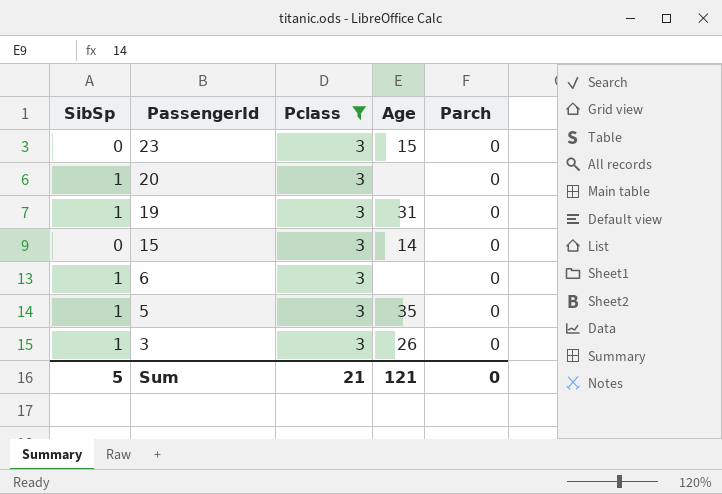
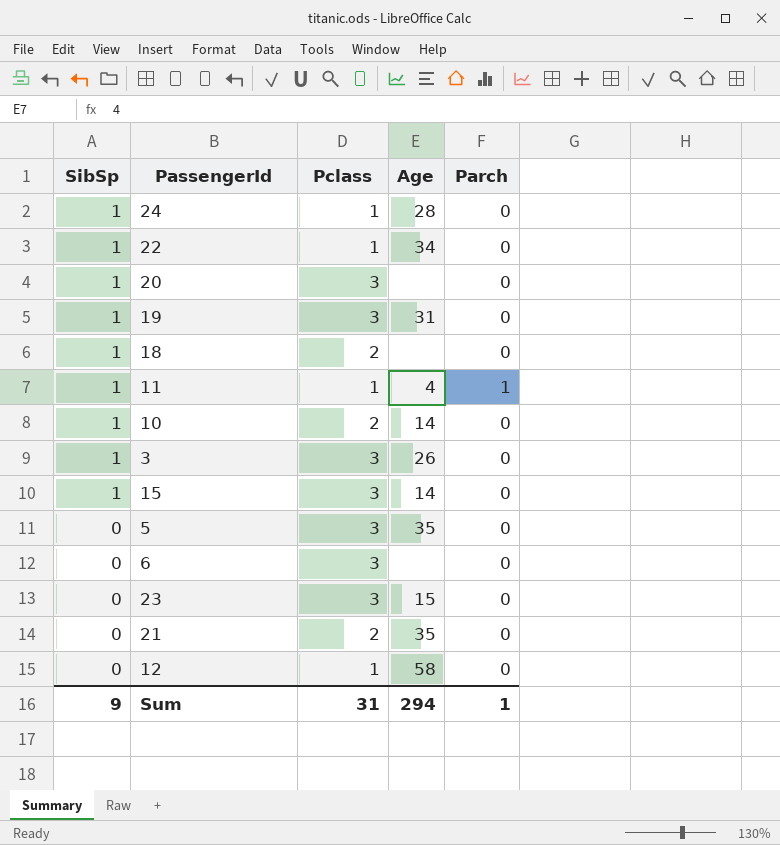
filter: Pclass = 3 -> none
row order: PassengerId descending -> SibSp descending
15 | SibSp: 0 -> 1
5 | SibSp: 1 -> 0
6 | SibSp: 1 -> 0
Sum | SibSp: 5 -> 9
Sum | Pclass: 21 -> 31
Sum | Age: 121 -> 294
Sum | Parch: 0 -> 1

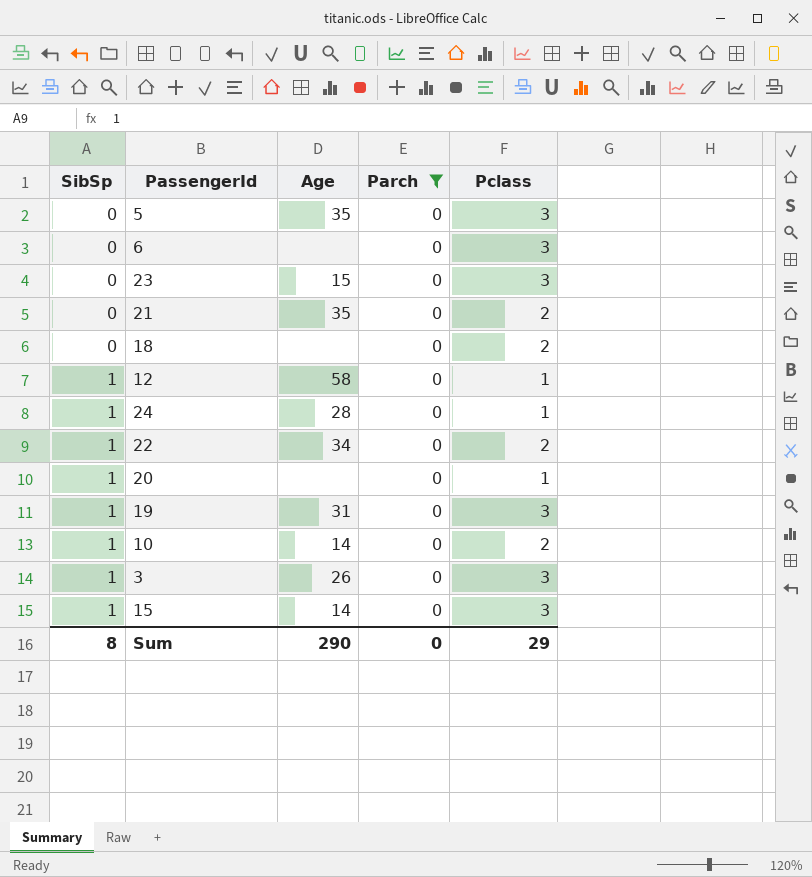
filter: none -> Parch = 0
row order: SibSp descending -> SibSp ascending
column Pclass | position: 3 -> 5
18 | SibSp: 1 -> 0
12 | SibSp: 0 -> 1
22 | Pclass: 1 -> 2
20 | Pclass: 3 -> 1
Sum | SibSp: 9 -> 8
Sum | Age: 294 -> 290
Sum | Parch: 1 -> 0
Sum | Pclass: 31 -> 29

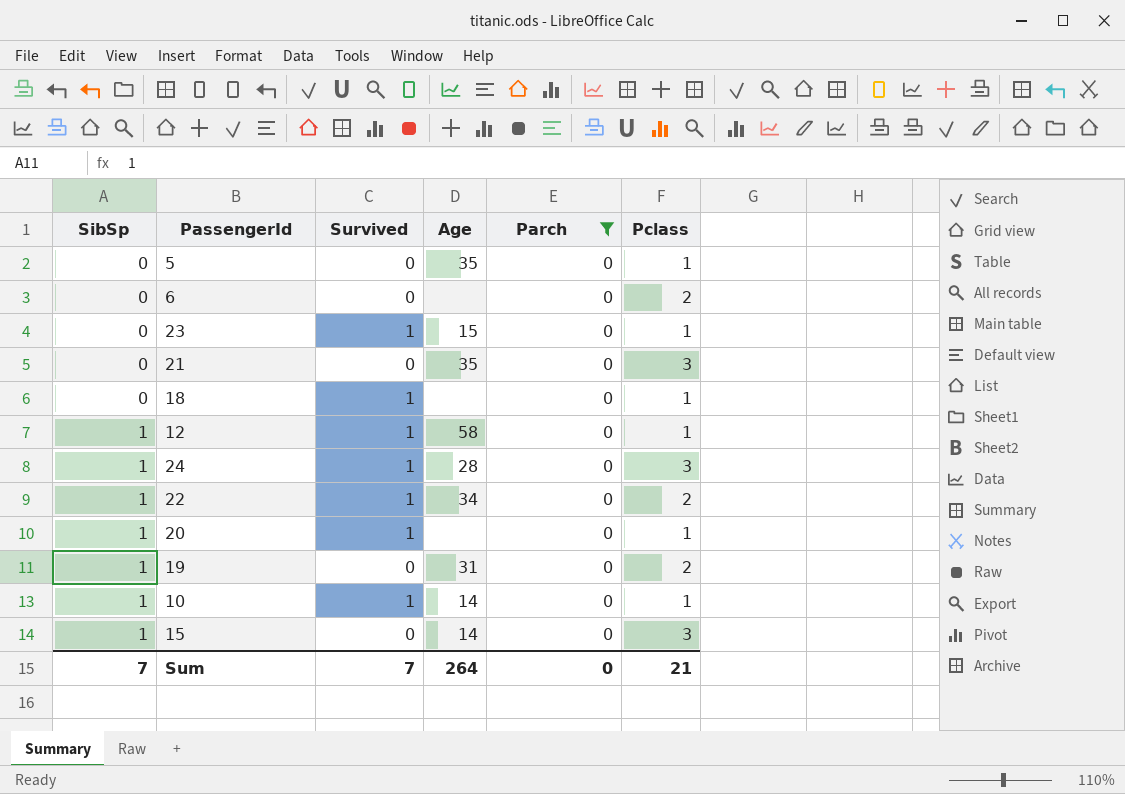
column Survived | position: none -> 3
row 3: 1 | 26 | 0 | 3 -> none
5 | Pclass: 3 -> 1
6 | Pclass: 3 -> 2
23 | Pclass: 3 -> 1
21 | Pclass: 2 -> 3
18 | Pclass: 2 -> 1
24 | Pclass: 1 -> 3
19 | Pclass: 3 -> 2
10 | Pclass: 2 -> 1
Sum | SibSp: 8 -> 7
Sum | Age: 290 -> 264
Sum | Pclass: 29 -> 21

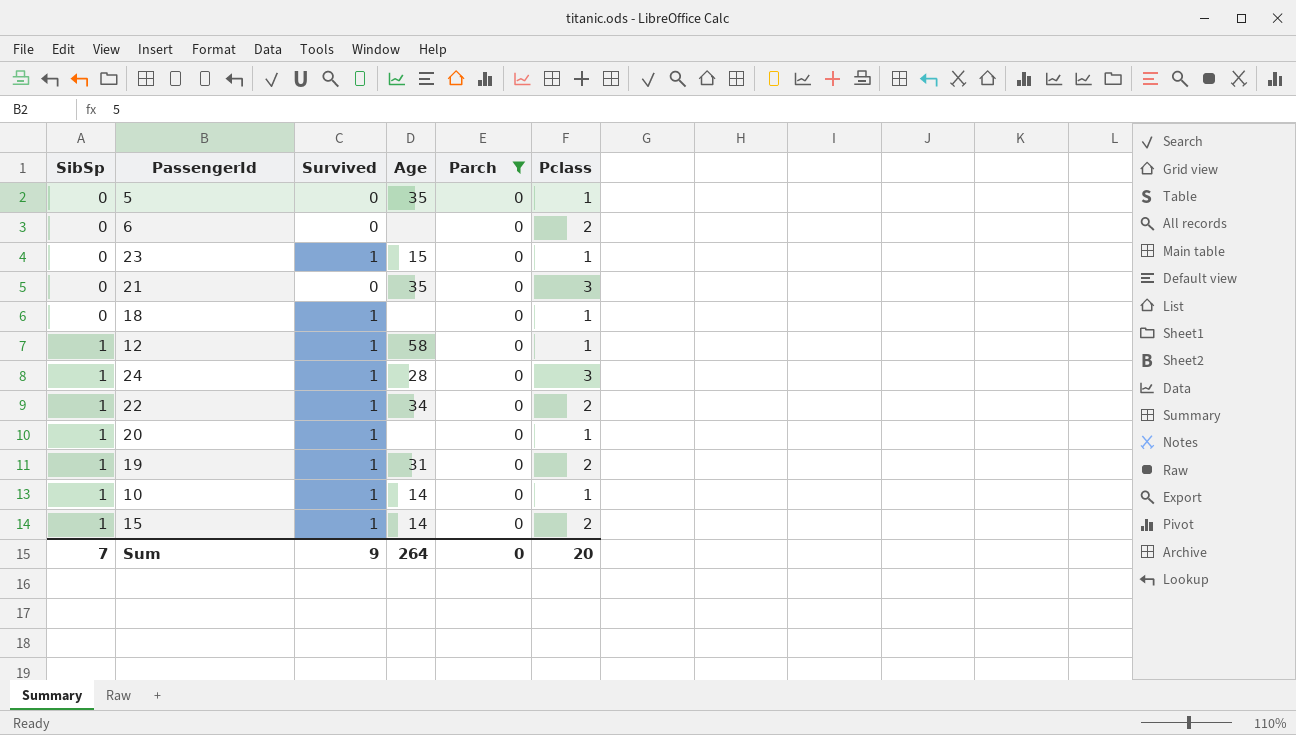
19 | Survived: 0 -> 1
15 | Survived: 0 -> 1
15 | Pclass: 3 -> 2
Sum | Survived: 7 -> 9
Sum | Pclass: 21 -> 20

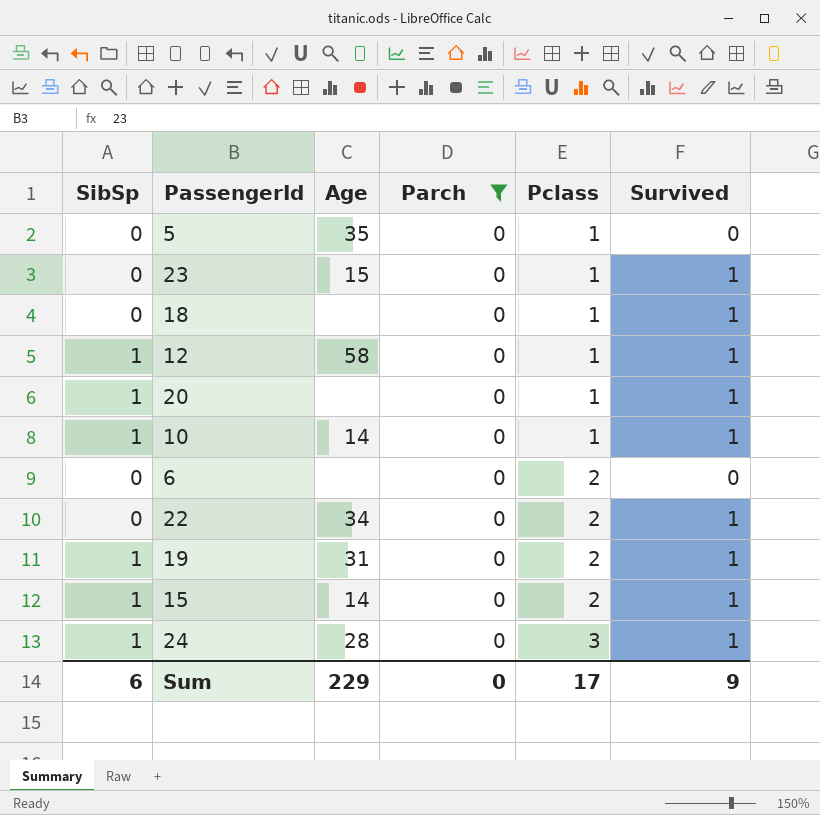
row order: SibSp ascending -> Pclass ascending
column Survived | position: 3 -> 6
row 21: 0 | 0 | 35 | 0 | 3 -> none
22 | SibSp: 1 -> 0
Sum | SibSp: 7 -> 6
Sum | Age: 264 -> 229
Sum | Pclass: 20 -> 17

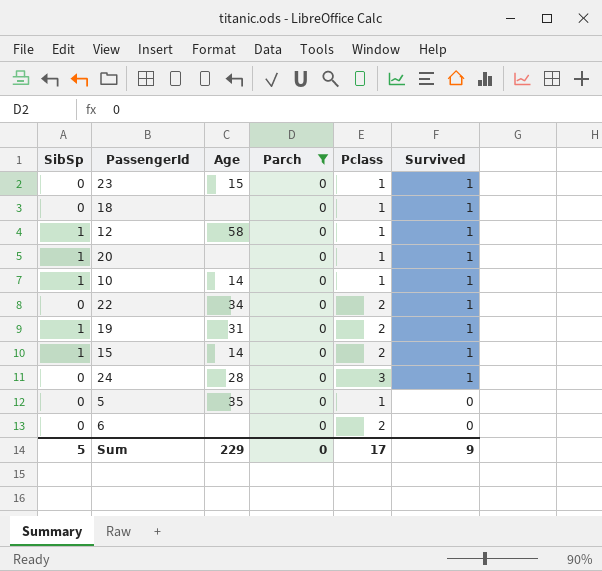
row order: Pclass ascending -> Survived descending
24 | SibSp: 1 -> 0
Sum | SibSp: 6 -> 5

